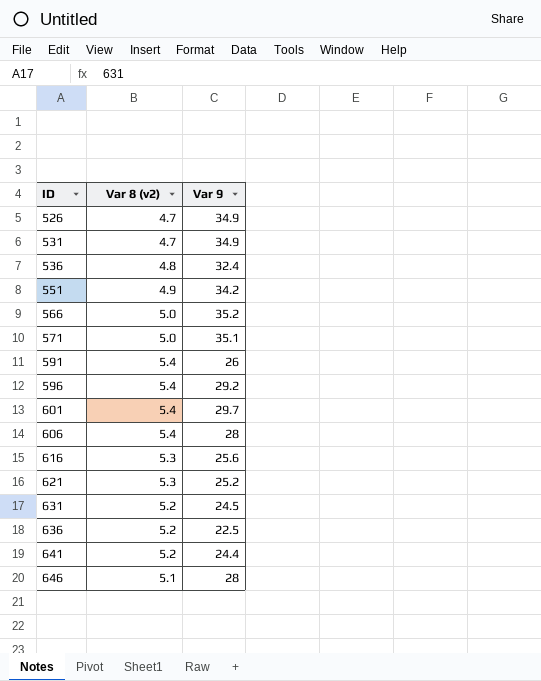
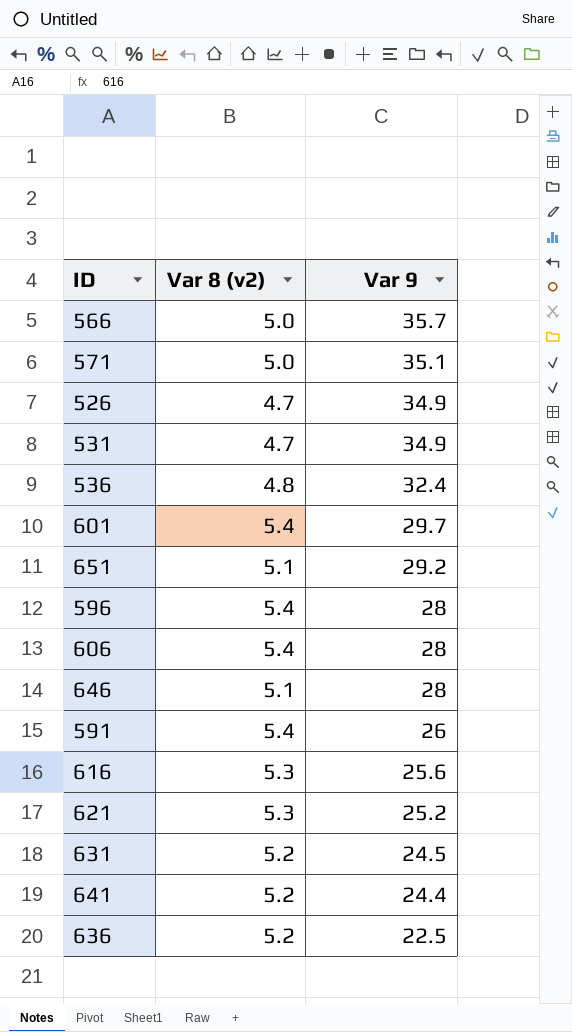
row order: ID ascending -> Var 9 descending
row 551: 4.9 | 34.2 -> none
566 | Var 9: 35.2 -> 35.7
row 651: none -> 5.1 | 29.2
596 | Var 9: 29.2 -> 28

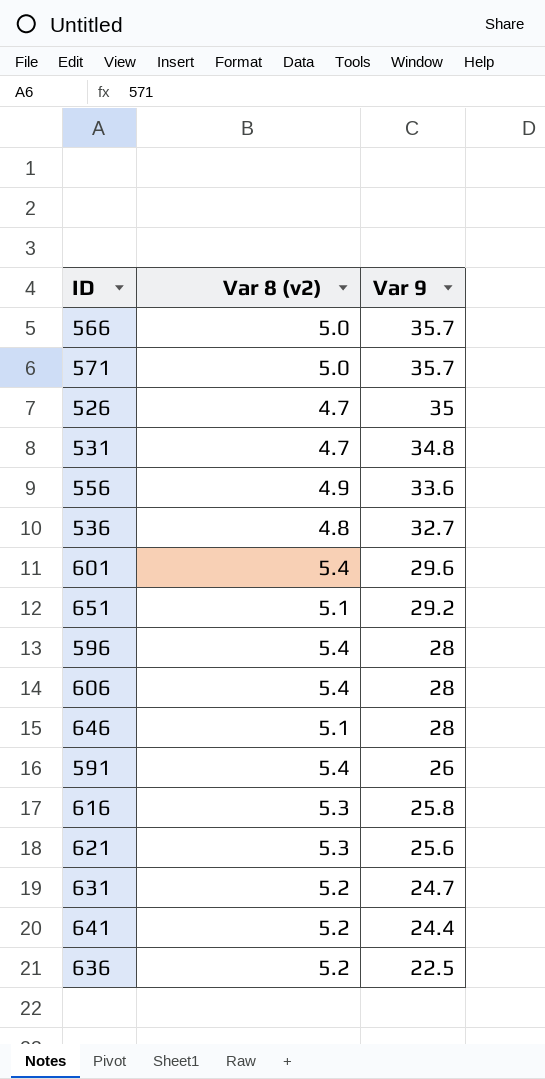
571 | Var 9: 35.1 -> 35.7
526 | Var 9: 34.9 -> 35
531 | Var 9: 34.9 -> 34.8
row 556: none -> 4.9 | 33.6
536 | Var 9: 32.4 -> 32.7
601 | Var 9: 29.7 -> 29.6
616 | Var 9: 25.6 -> 25.8
621 | Var 9: 25.2 -> 25.6
631 | Var 9: 24.5 -> 24.7

